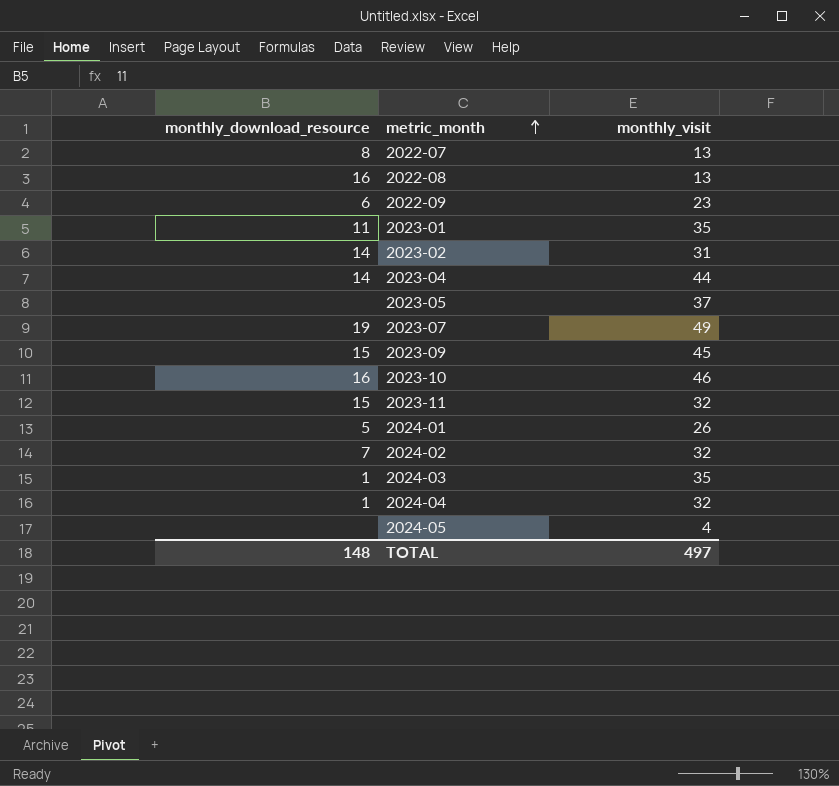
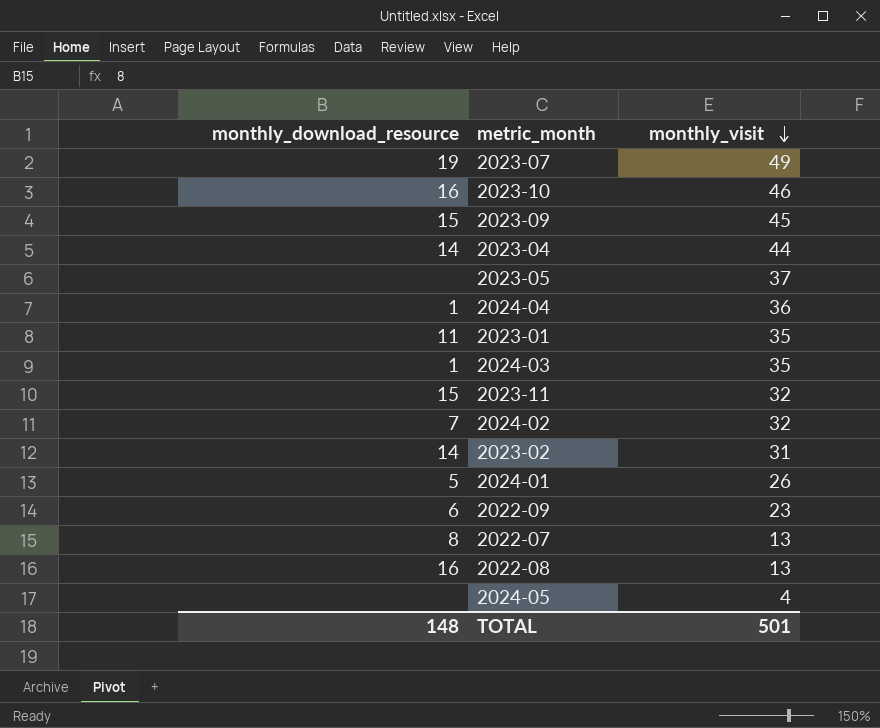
row order: metric_month ascending -> monthly_visit descending
2024-04 | monthly_visit: 32 -> 36
TOTAL | monthly_visit: 497 -> 501

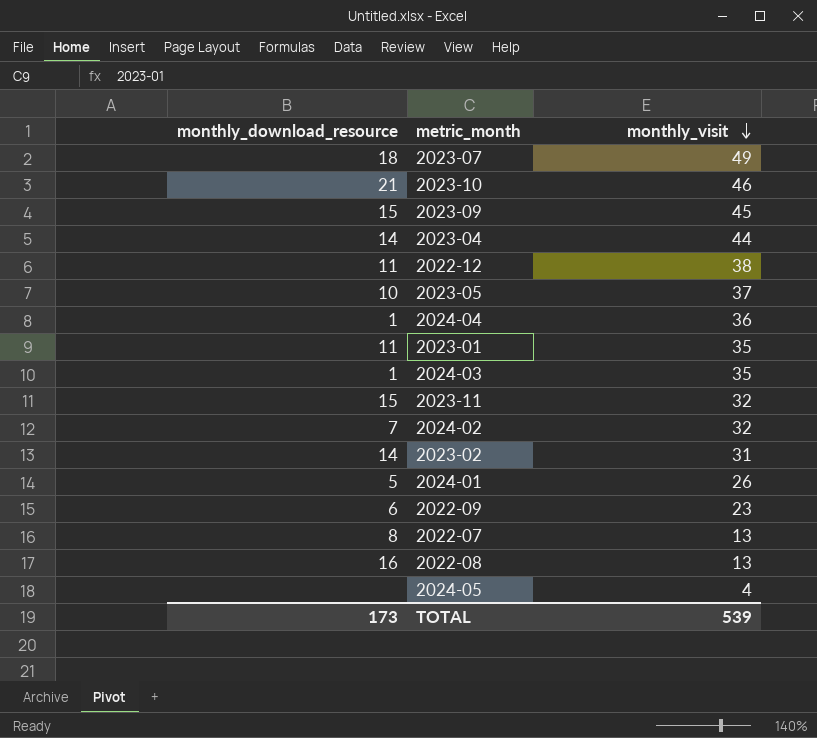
2023-07 | monthly_download_resource: 19 -> 18
2023-10 | monthly_download_resource: 16 -> 21
row 2022-12: none -> 11 | 38
2023-05 | monthly_download_resource: none -> 10
TOTAL | monthly_download_resource: 148 -> 173
TOTAL | monthly_visit: 501 -> 539

